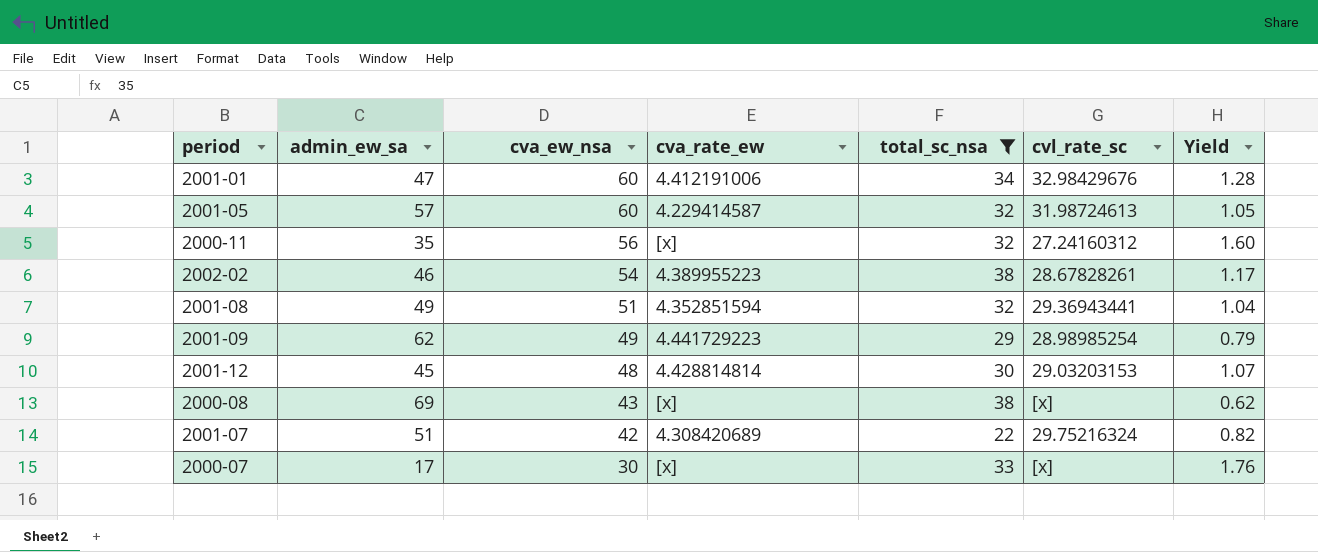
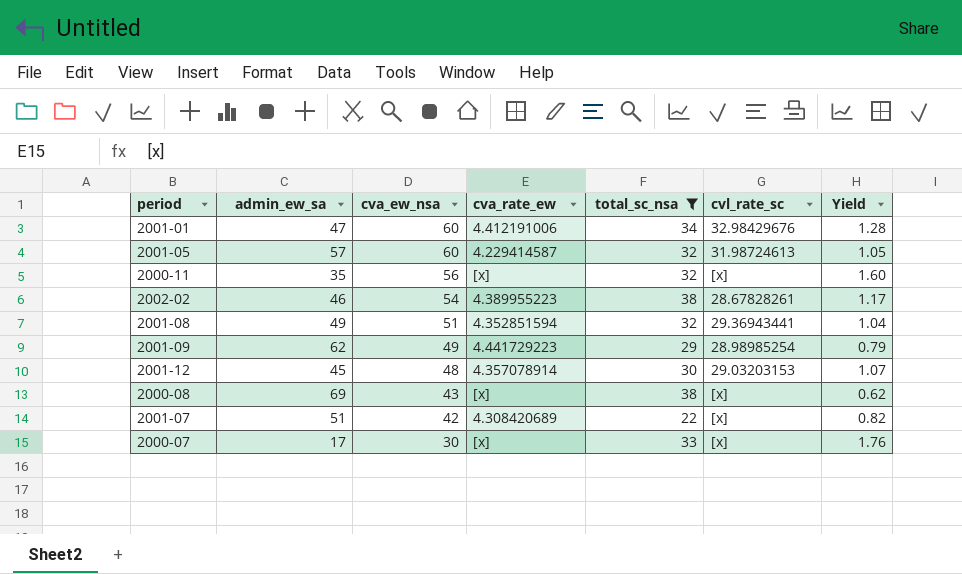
2000-11 | cvl_rate_sc: 27.24160312 -> [x]
2001-12 | cva_rate_ew: 4.428814814 -> 4.357078914
2001-07 | cvl_rate_sc: 29.75216324 -> [x]

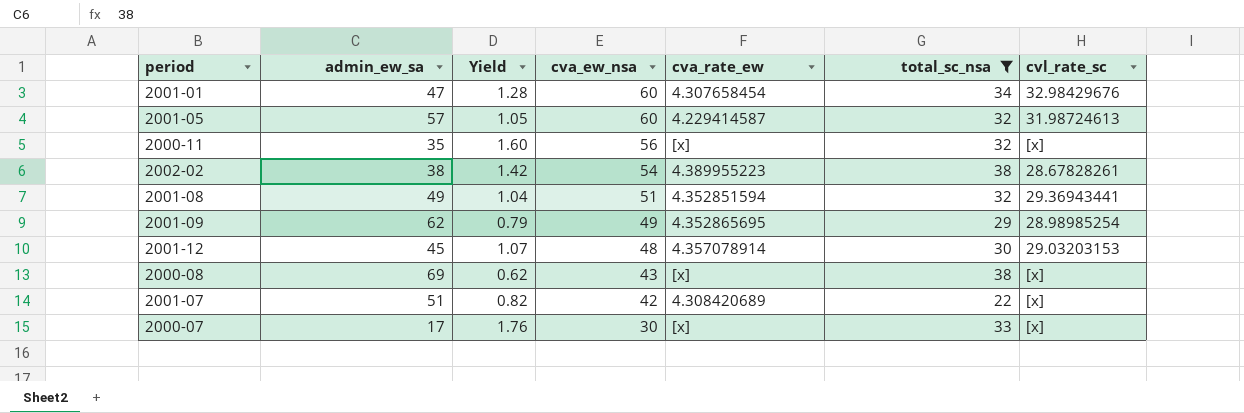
column Yield | position: 7 -> 3
2001-01 | cva_rate_ew: 4.412191006 -> 4.307658454
2002-02 | admin_ew_sa: 46 -> 38
2002-02 | Yield: 1.17 -> 1.42
2001-09 | cva_rate_ew: 4.441729223 -> 4.352865695

